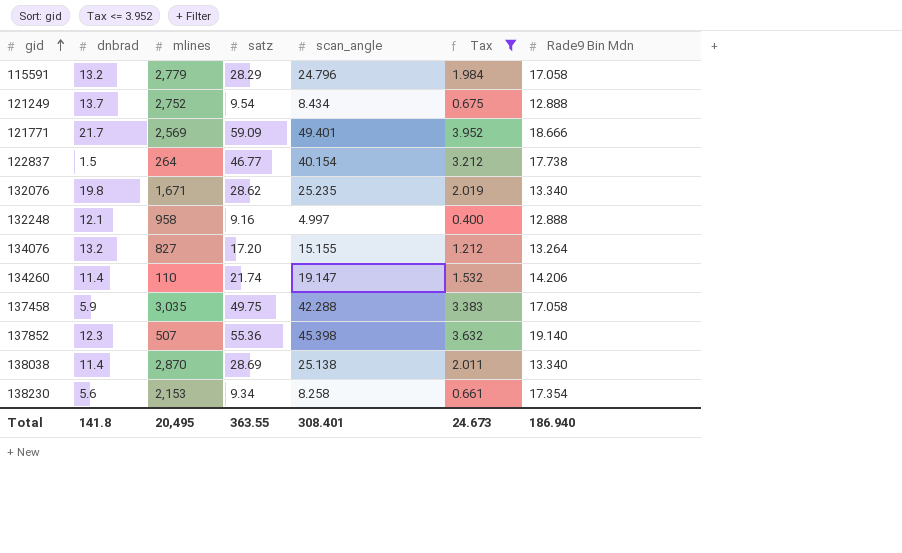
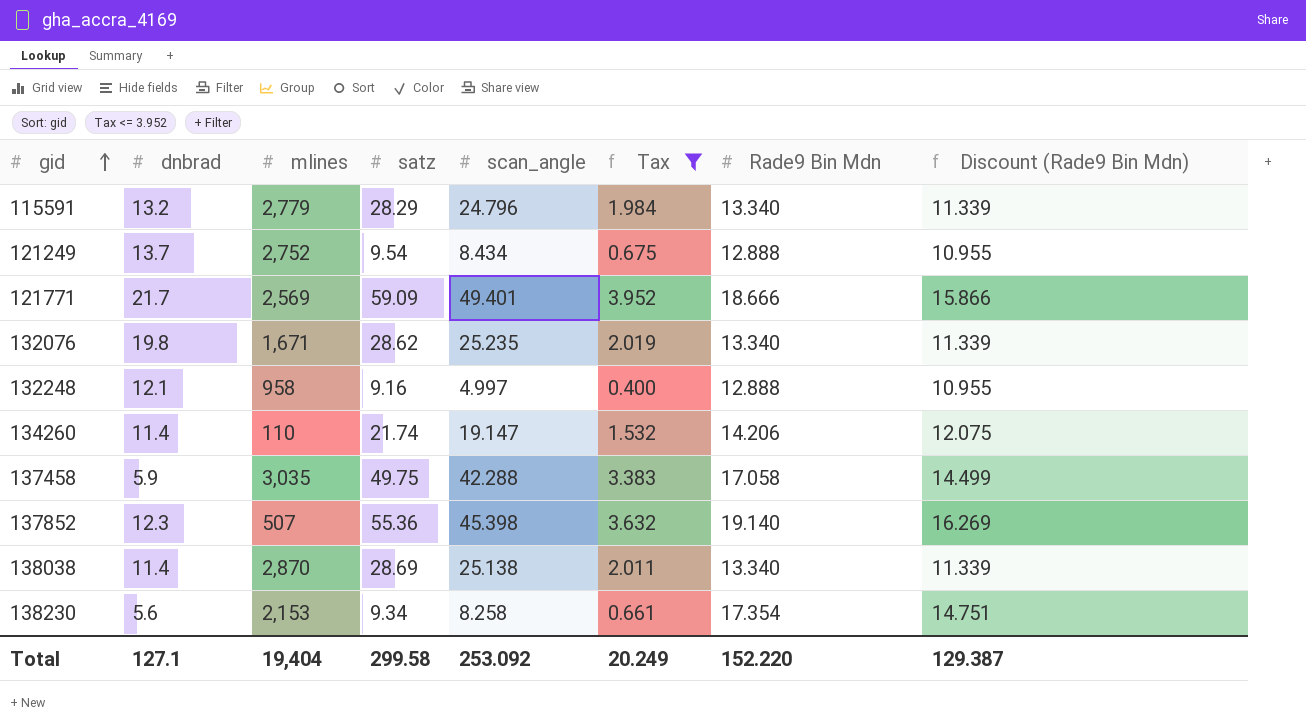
column Discount (Rade9 Bin Mdn) | formula: none -> [Rade9 Bin Mdn] * 0.85
row 122837: 1.5 | 264 | 46.77 | 40.154 | 3.212 | 17.738 -> none
row 134076: 13.2 | 827 | 17.20 | 15.155 | 1.212 | 13.264 -> none
115591 | Rade9 Bin Mdn: 17.058 -> 13.340
Total | dnbrad: 141.8 -> 127.1
Total | mlines: 20,495 -> 19,404
Total | satz: 363.55 -> 299.58
Total | scan_angle: 308.401 -> 253.092
Total | Tax: 24.673 -> 20.249
Total | Rade9 Bin Mdn: 186.940 -> 152.220

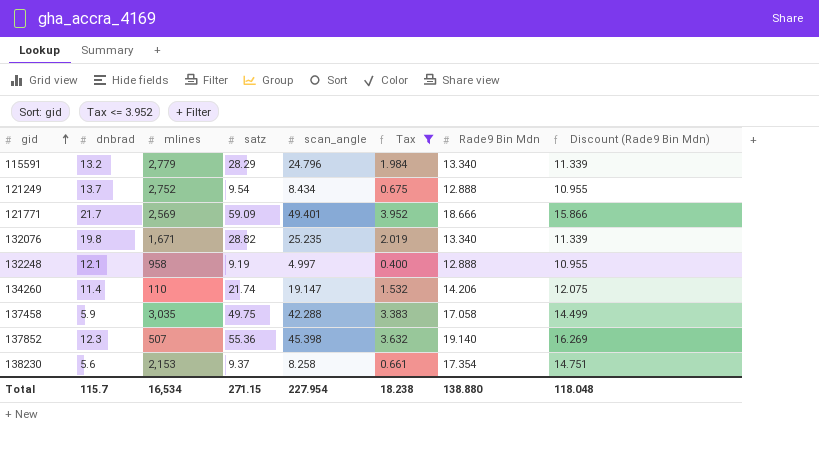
row 138038: 11.4 | 2,870 | 28.69 | 25.138 | 2.011 | 13.340 | 11.339 -> none
132076 | satz: 28.62 -> 28.82
132248 | satz: 9.16 -> 9.19
138230 | satz: 9.34 -> 9.37
Total | dnbrad: 127.1 -> 115.7
Total | mlines: 19,404 -> 16,534
Total | satz: 299.58 -> 271.15
Total | scan_angle: 253.092 -> 227.954
Total | Tax: 20.249 -> 18.238
Total | Rade9 Bin Mdn: 152.220 -> 138.880
Total | Discount (Rade9 Bin Mdn): 129.387 -> 118.048

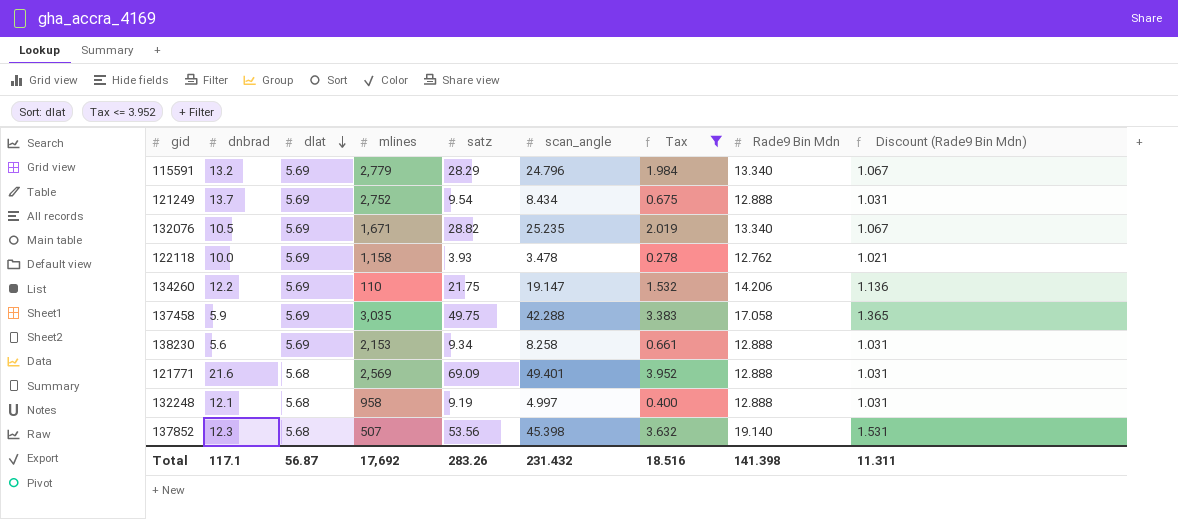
row order: gid ascending -> dlat descending
column dlat | position: none -> 3
column Discount (Rade9 Bin Mdn) | formula: [Rade9 Bin Mdn] * 0.85 -> [Rade9 Bin Mdn] * 0.08
132076 | dnbrad: 19.8 -> 10.5
row 122118: none -> 10.0 | 5.69 | 1,158 | 3.93 | 3.478 | 0.278 | 12.762 | 1.021
134260 | dnbrad: 11.4 -> 12.2
134260 | satz: 21.74 -> 21.75
138230 | satz: 9.37 -> 9.34
138230 | Rade9 Bin Mdn: 17.354 -> 12.888
121771 | dnbrad: 21.7 -> 21.6
121771 | satz: 59.09 -> 69.09
121771 | Rade9 Bin Mdn: 18.666 -> 12.888
137852 | satz: 55.36 -> 53.56
Total | dnbrad: 115.7 -> 117.1
Total | mlines: 16,534 -> 17,692
Total | satz: 271.15 -> 283.26
Total | scan_angle: 227.954 -> 231.432
Total | Tax: 18.238 -> 18.516
Total | Rade9 Bin Mdn: 138.880 -> 141.398
Total | Discount (Rade9 Bin Mdn): 118.048 -> 11.311

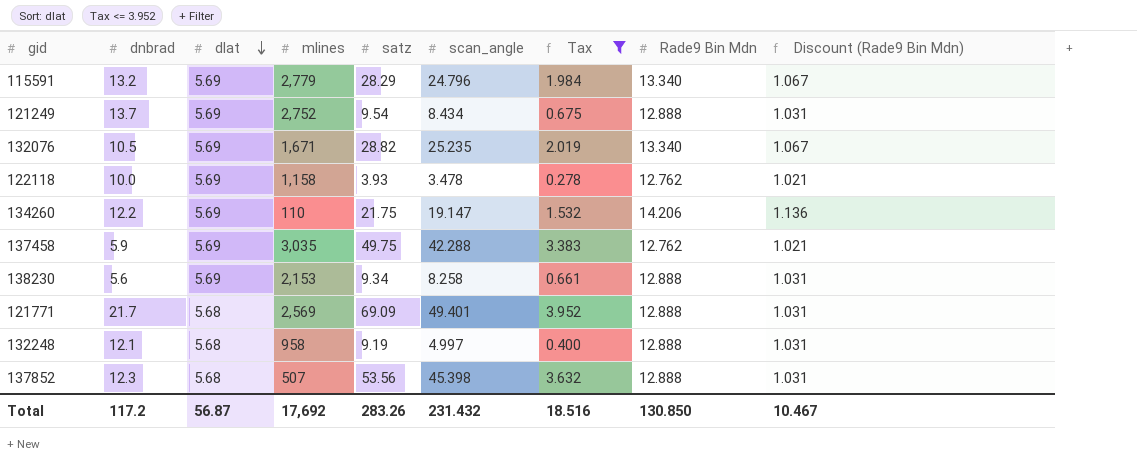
137458 | Rade9 Bin Mdn: 17.058 -> 12.762
137458 | Discount (Rade9 Bin Mdn): 1.365 -> 1.021
121771 | dnbrad: 21.6 -> 21.7
137852 | Rade9 Bin Mdn: 19.140 -> 12.888
137852 | Discount (Rade9 Bin Mdn): 1.531 -> 1.031
Total | dnbrad: 117.1 -> 117.2
Total | Rade9 Bin Mdn: 141.398 -> 130.850
Total | Discount (Rade9 Bin Mdn): 11.311 -> 10.467

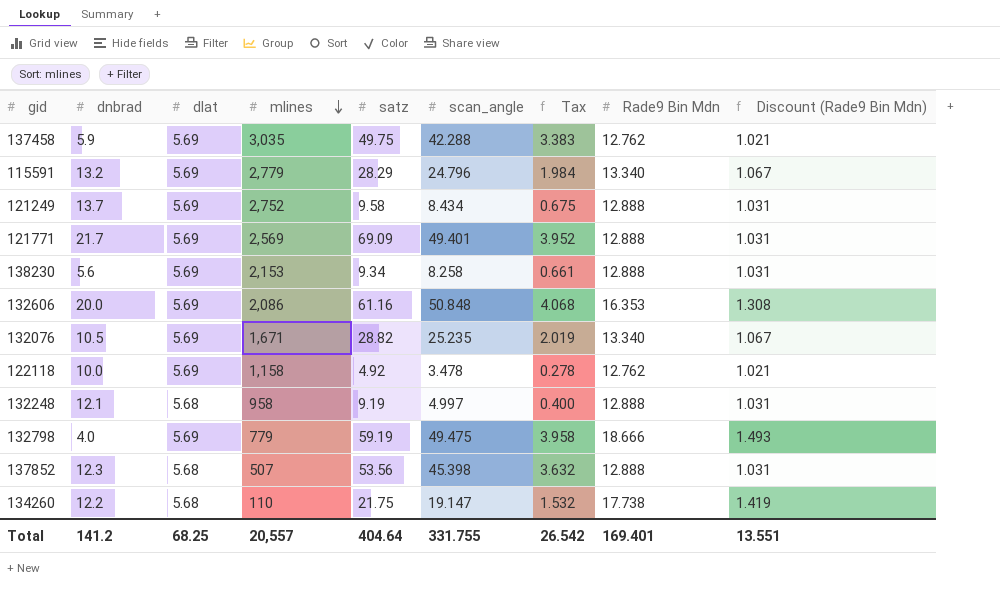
filter: Tax <= 3.952 -> none
row order: dlat descending -> mlines descending
121249 | satz: 9.54 -> 9.58
121771 | dlat: 5.68 -> 5.69
122118 | satz: 3.93 -> 4.92
134260 | dlat: 5.69 -> 5.68
134260 | Rade9 Bin Mdn: 14.206 -> 17.738
134260 | Discount (Rade9 Bin Mdn): 1.136 -> 1.419
Total | dnbrad: 117.2 -> 141.2
Total | dlat: 56.87 -> 68.25
Total | mlines: 17,692 -> 20,557
Total | satz: 283.26 -> 404.64
Total | scan_angle: 231.432 -> 331.755
Total | Tax: 18.516 -> 26.542
Total | Rade9 Bin Mdn: 130.850 -> 169.401
Total | Discount (Rade9 Bin Mdn): 10.467 -> 13.551

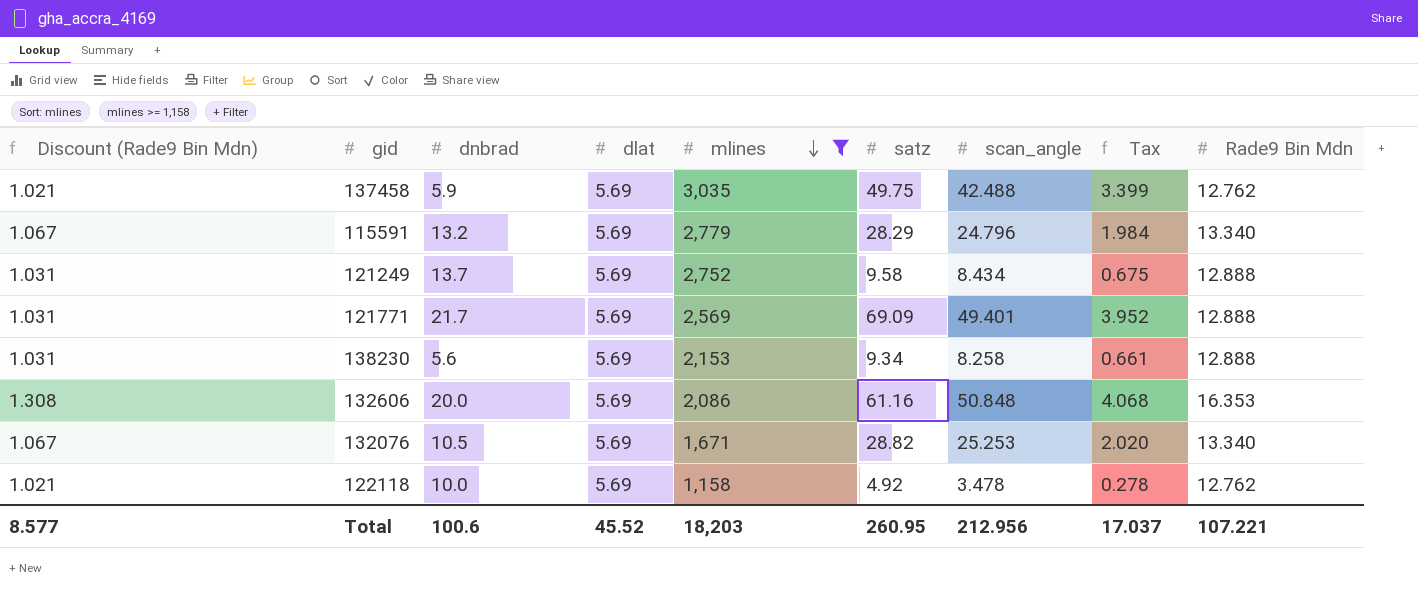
filter: none -> mlines >= 1,158
column Discount (Rade9 Bin Mdn) | position: 9 -> 1
137458 | scan_angle: 42.288 -> 42.488
137458 | Tax: 3.383 -> 3.399
132076 | scan_angle: 25.235 -> 25.253
132076 | Tax: 2.019 -> 2.020
Total | Discount (Rade9 Bin Mdn): 13.551 -> 8.577
Total | dnbrad: 141.2 -> 100.6
Total | dlat: 68.25 -> 45.52
Total | mlines: 20,557 -> 18,203
Total | satz: 404.64 -> 260.95
Total | scan_angle: 331.755 -> 212.956
Total | Tax: 26.542 -> 17.037
Total | Rade9 Bin Mdn: 169.401 -> 107.221

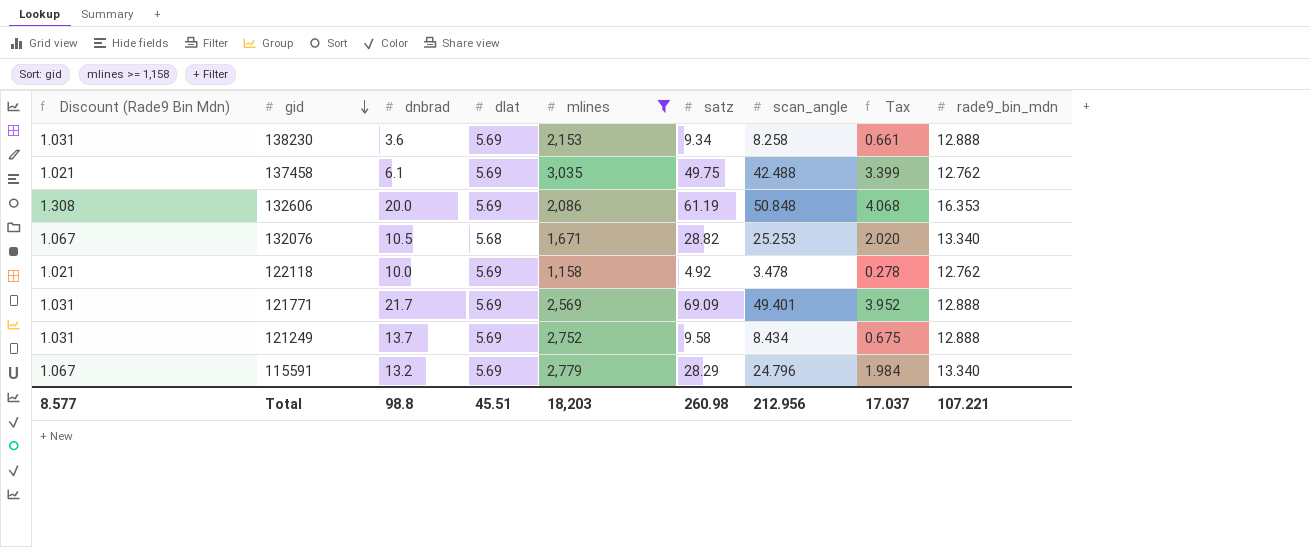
row order: mlines descending -> gid descending
column name: Rade9 Bin Mdn -> rade9_bin_mdn
138230 | dnbrad: 5.6 -> 3.6
137458 | dnbrad: 5.9 -> 6.1
132606 | satz: 61.16 -> 61.19
132076 | dlat: 5.69 -> 5.68
Total | dnbrad: 100.6 -> 98.8
Total | dlat: 45.52 -> 45.51
Total | satz: 260.95 -> 260.98

